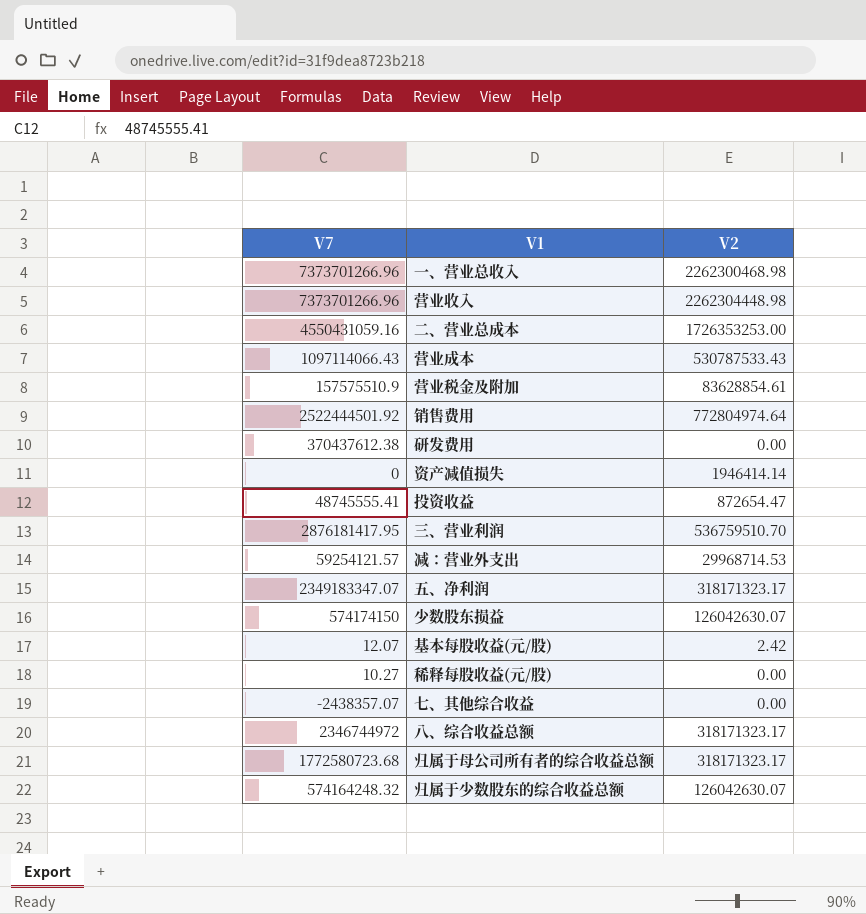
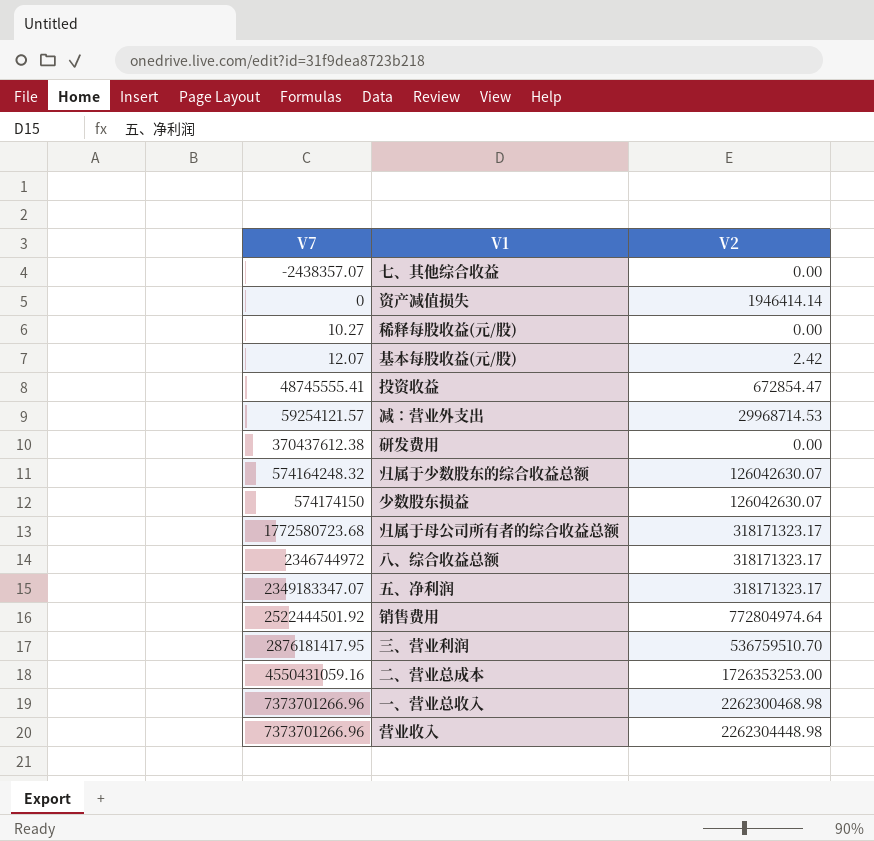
row order: none -> V7 ascending
row 营业成本: 1097114066.43 | 530787533.43 -> none
row 营业税金及附加: 157575510.9 | 83628854.61 -> none
投资收益 | V2: 872654.47 -> 672854.47

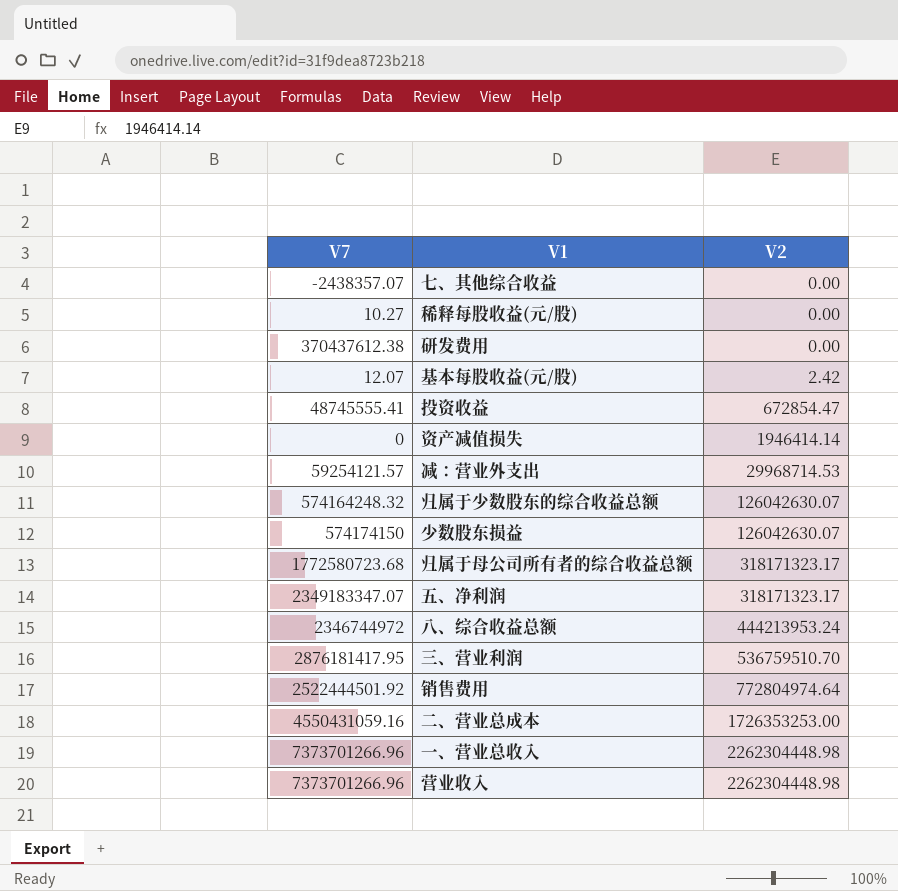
row order: V7 ascending -> V2 ascending
八、综合收益总额 | V2: 318171323.17 -> 444213953.24
一、营业总收入 | V2: 2262300468.98 -> 2262304448.98

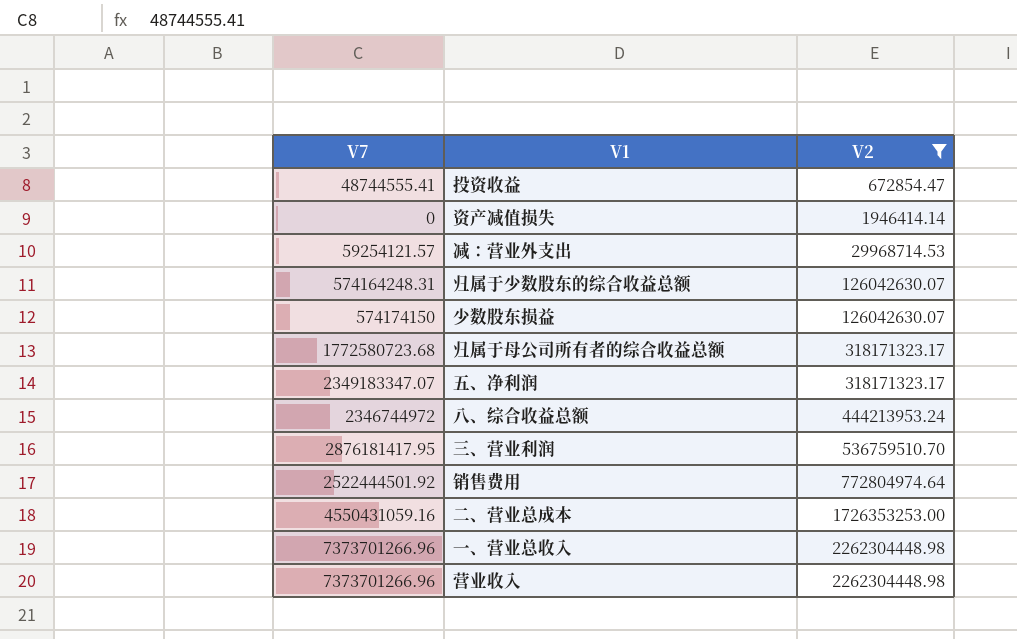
filter: none -> V2 >= 672854.47
投资收益 | V7: 48745555.41 -> 48744555.41
归属于少数股东的综合收益总额 | V7: 574164248.32 -> 574164248.31

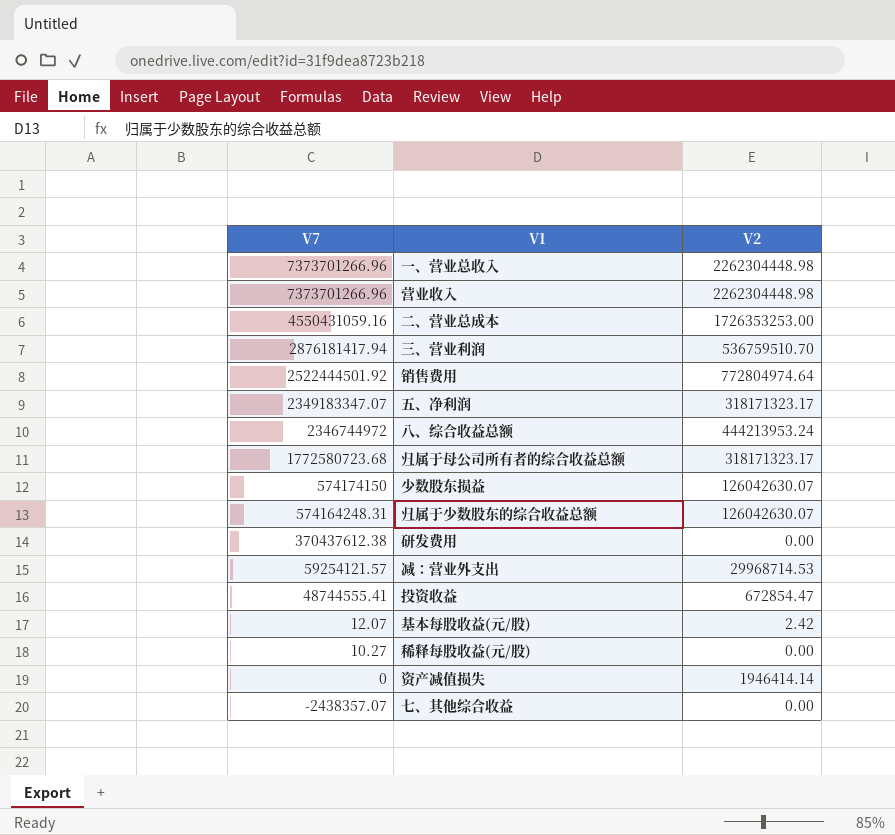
filter: V2 >= 672854.47 -> none
row order: V2 ascending -> V7 descending
三、营业利润 | V7: 2876181417.95 -> 2876181417.94

